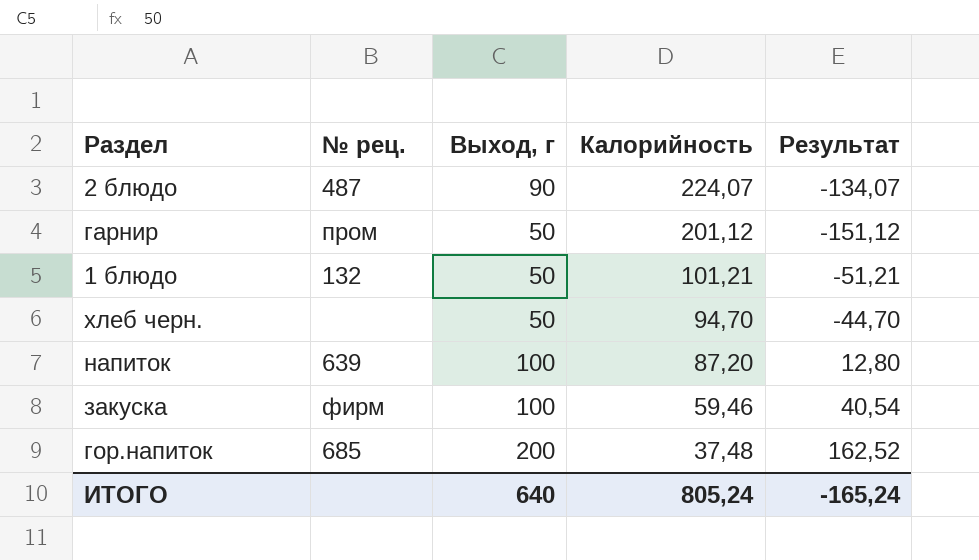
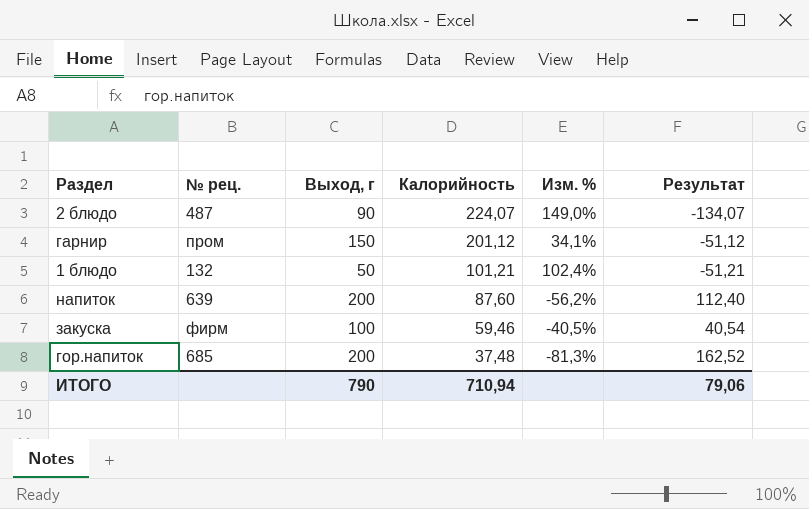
column Изм. % | formula: none -> ([Калорийность] - [Выход, г]) / [Выход, г]
row хлеб черн.: none | 50 | 94,70 | -44,70 -> none
гарнир | Выход, г: 50 -> 150
гарнир | Результат: -151,12 -> -51,12
напиток | Выход, г: 100 -> 200
напиток | Калорийность: 87,20 -> 87,60
напиток | Результат: 12,80 -> 112,40
ИТОГО | Выход, г: 640 -> 790
ИТОГО | Калорийность: 805,24 -> 710,94
ИТОГО | Результат: -165,24 -> 79,06

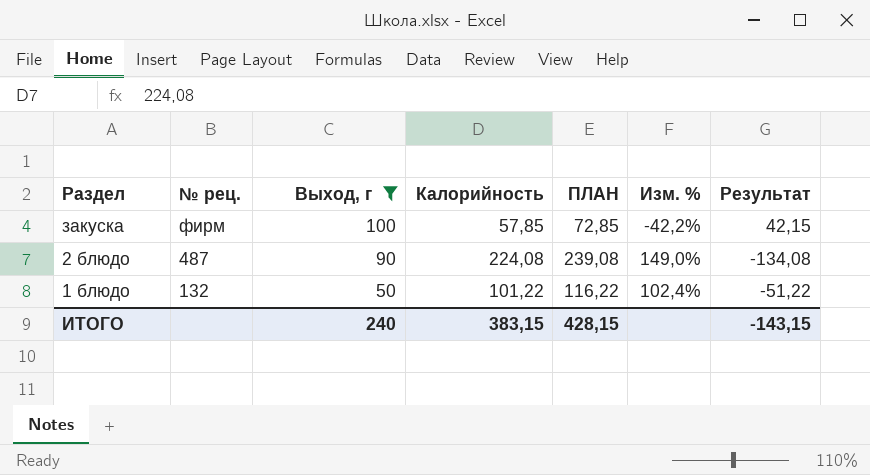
filter: none -> Выход, г <= 100
row order: Калорийность descending -> Раздел descending
column ПЛАН | formula: none -> [Калорийность] + 15
закуска | Калорийность: 59,46 -> 57,85
закуска | Изм. %: -40,5% -> -42,2%
закуска | Результат: 40,54 -> 42,15
2 блюдо | Калорийность: 224,07 -> 224,08
2 блюдо | Результат: -134,07 -> -134,08
1 блюдо | Калорийность: 101,21 -> 101,22
1 блюдо | Результат: -51,21 -> -51,22
ИТОГО | Выход, г: 790 -> 240
ИТОГО | Калорийность: 710,94 -> 383,15
ИТОГО | Результат: 79,06 -> -143,15

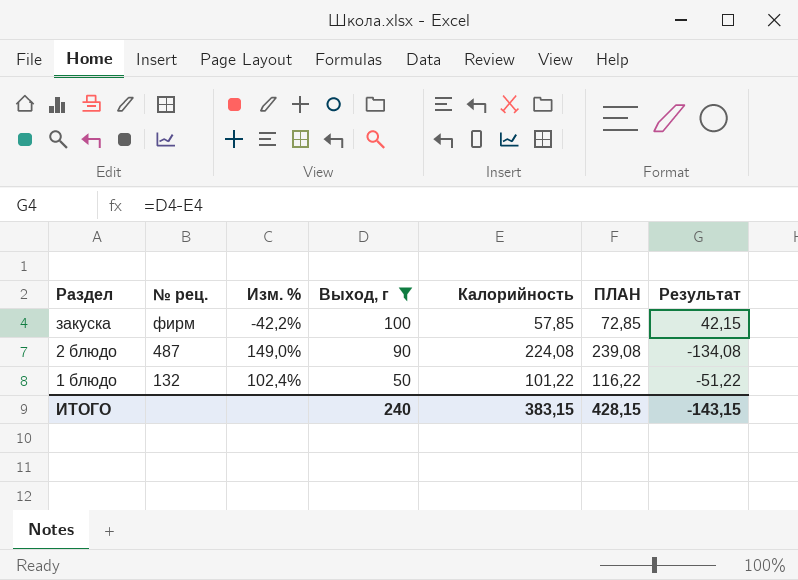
column Изм. % | position: 6 -> 3

